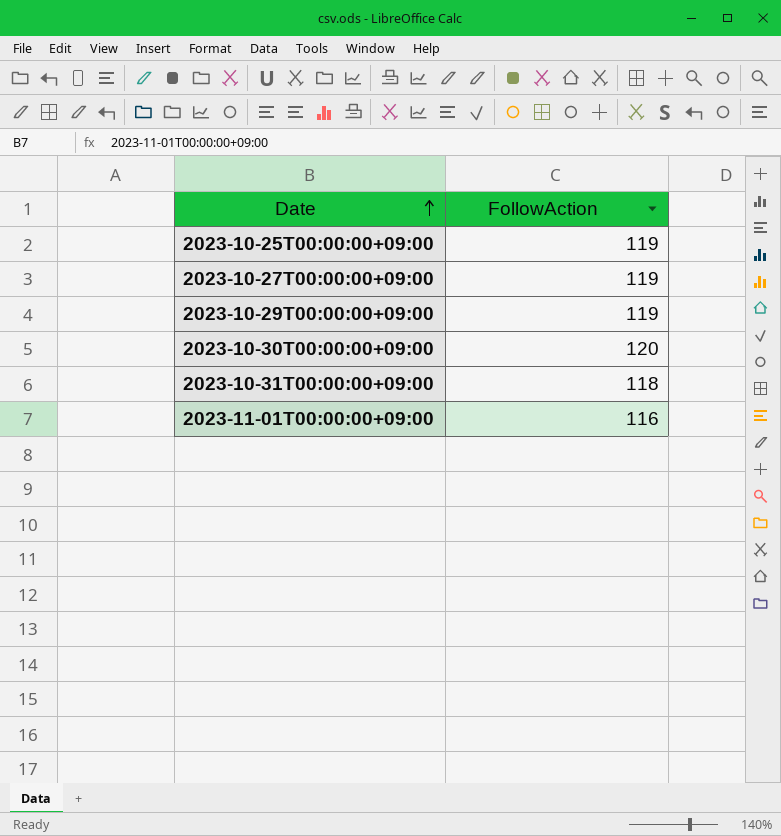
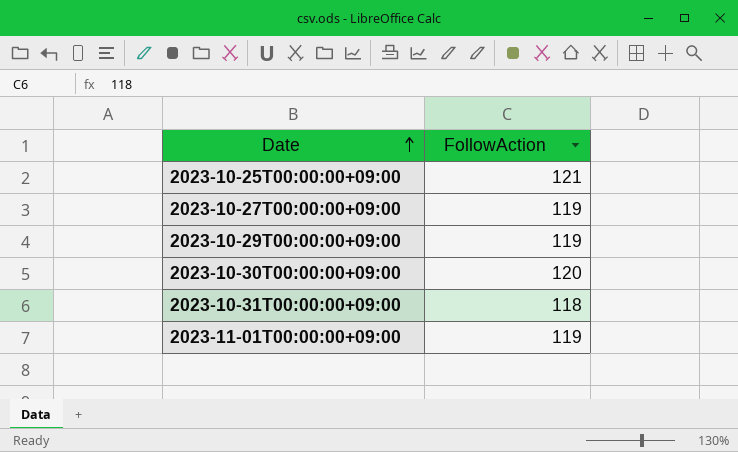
2023-10-25T00:00:00+09:00 | FollowAction: 119 -> 121
2023-11-01T00:00:00+09:00 | FollowAction: 116 -> 119

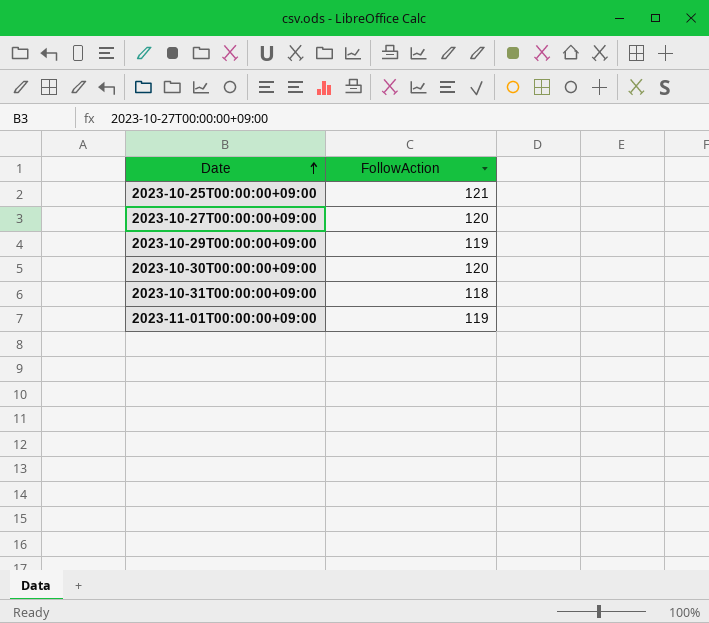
2023-10-27T00:00:00+09:00 | FollowAction: 119 -> 120

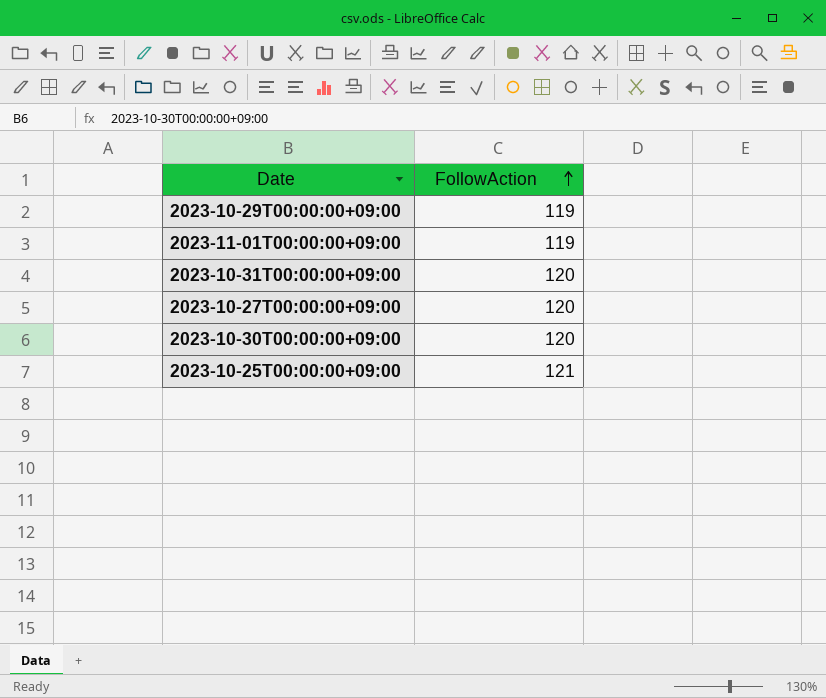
row order: Date ascending -> FollowAction ascending
2023-10-31T00:00:00+09:00 | FollowAction: 118 -> 120

